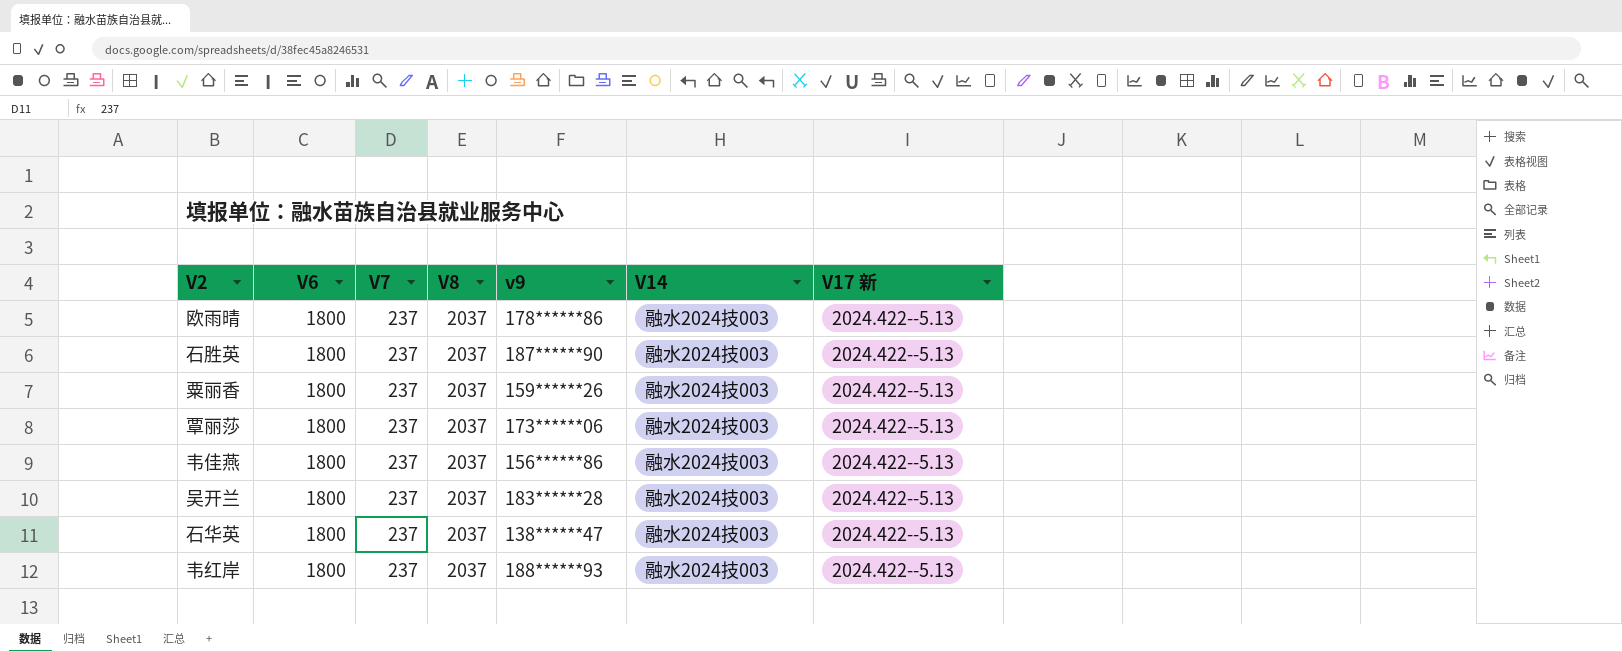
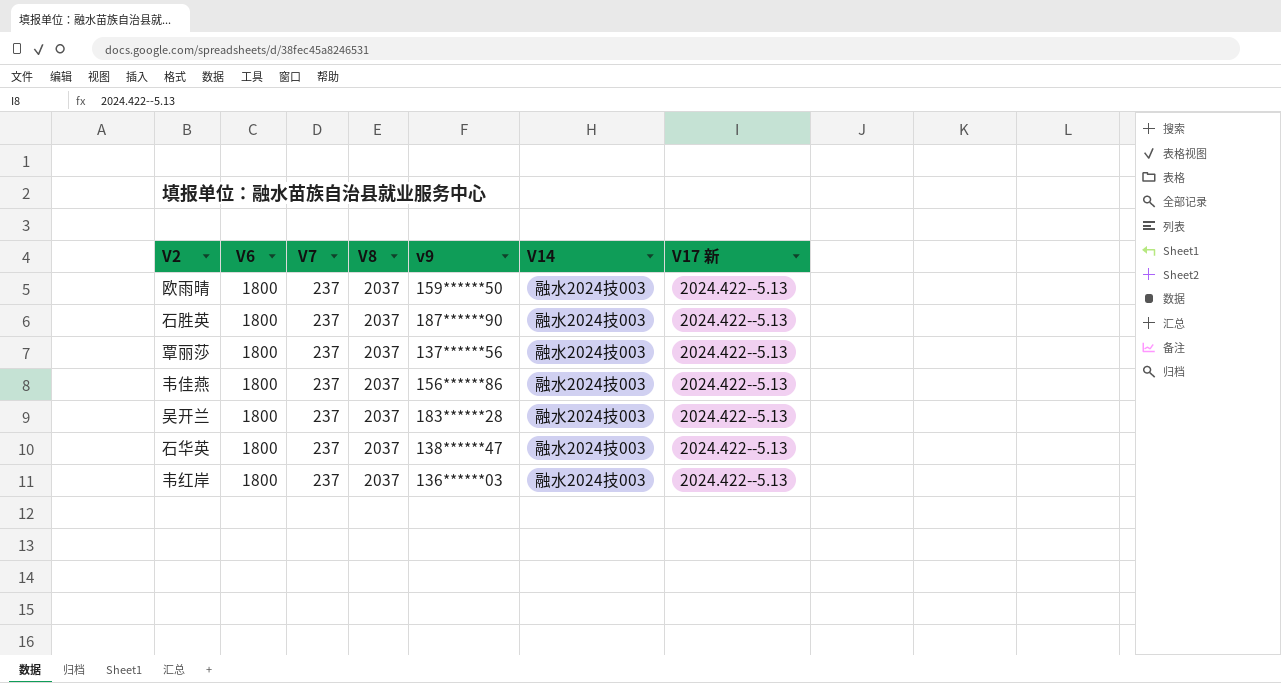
row 粟丽香: 1800 | 237 | 2037 | 159******26 | 融水2024技003 | 2024.422--5.13 -> none
欧雨晴 | v9: 178******86 -> 159******50
覃丽莎 | v9: 173******06 -> 137******56
韦红岸 | v9: 188******93 -> 136******03

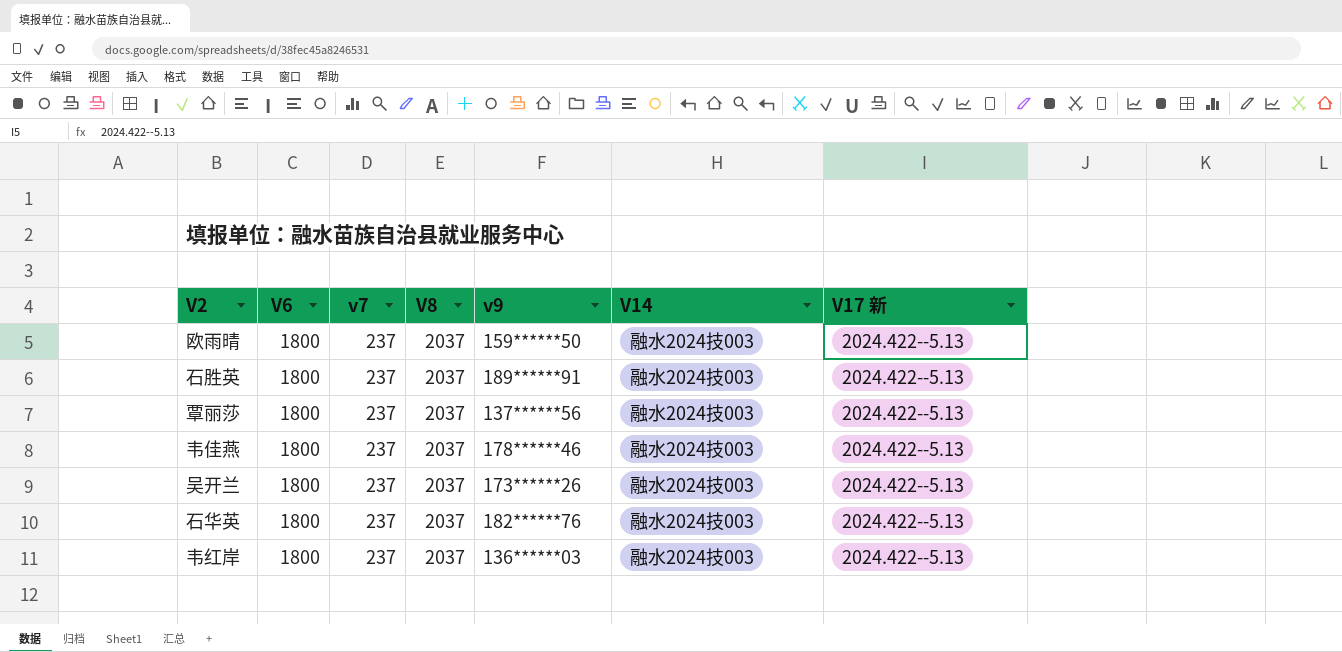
column name: V7 -> v7
石胜英 | v9: 187******90 -> 189******91
韦佳燕 | v9: 156******86 -> 178******46
吴开兰 | v9: 183******28 -> 173******26
石华英 | v9: 138******47 -> 182******76

